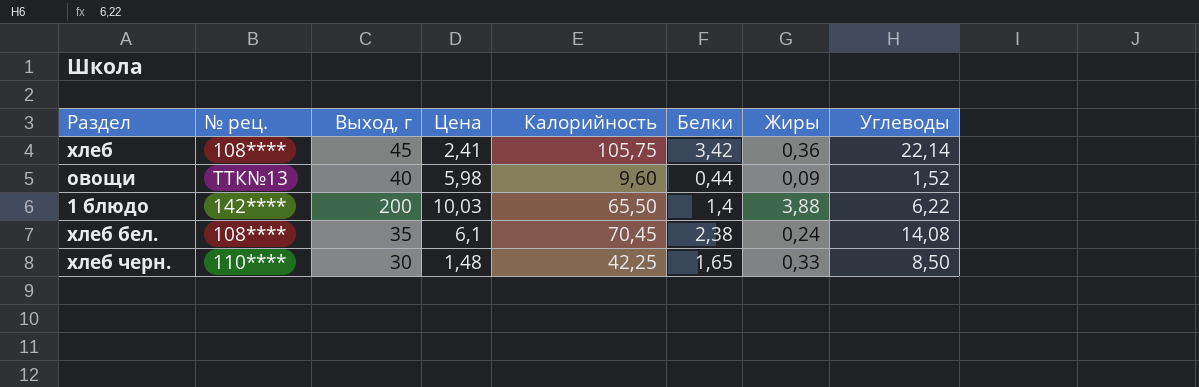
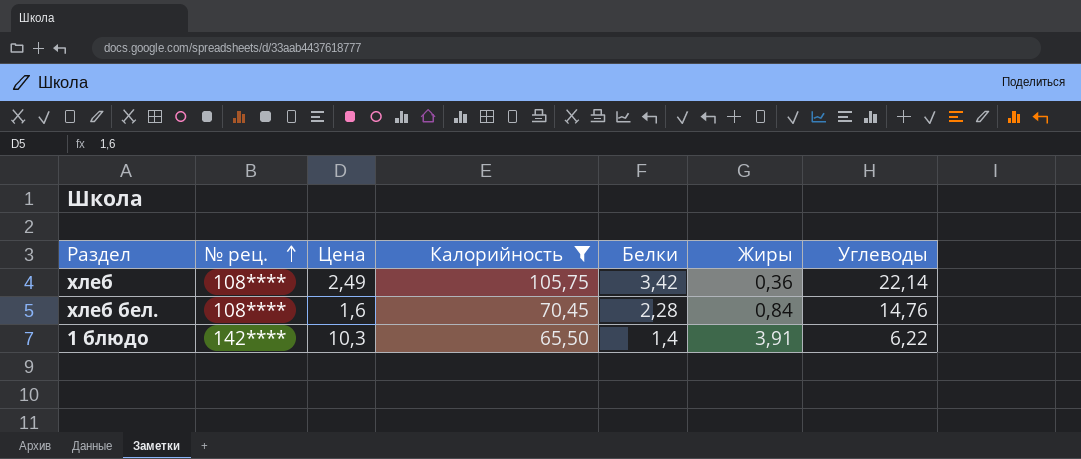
filter: none -> Калорийность >= 65,50
row order: none -> № рец. ascending
column Выход, г | position: 3 -> none
хлеб | Цена: 2,41 -> 2,49
хлеб бел. | Цена: 6,1 -> 1,6
хлеб бел. | Белки: 2,38 -> 2,28
хлеб бел. | Жиры: 0,24 -> 0,84
хлеб бел. | Углеводы: 14,08 -> 14,76
1 блюдо | Цена: 10,03 -> 10,3
1 блюдо | Жиры: 3,88 -> 3,91

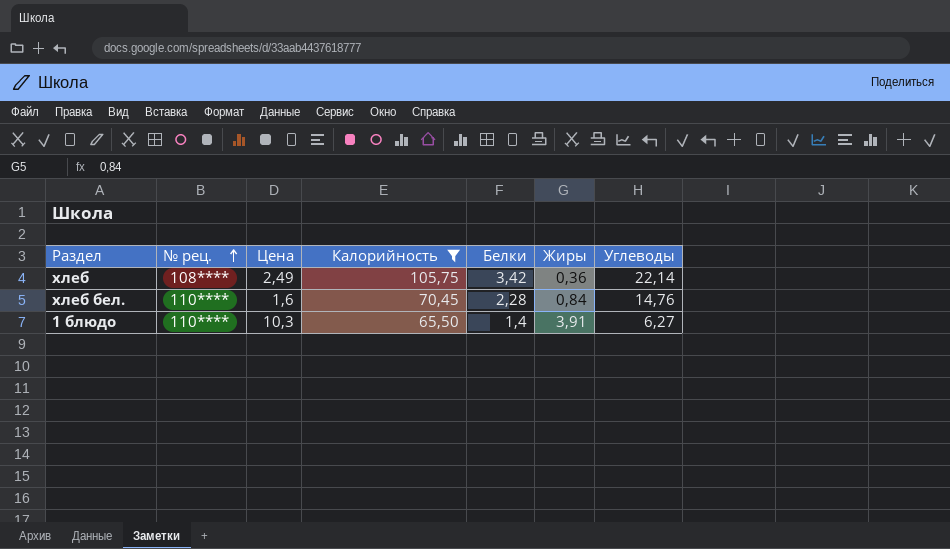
хлеб бел. | № рец.: 108**** -> 110****
1 блюдо | № рец.: 142**** -> 110****
1 блюдо | Углеводы: 6,22 -> 6,27

